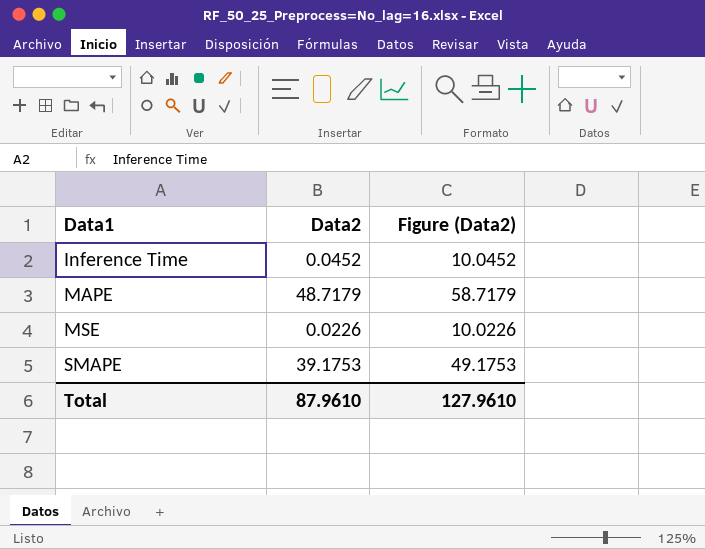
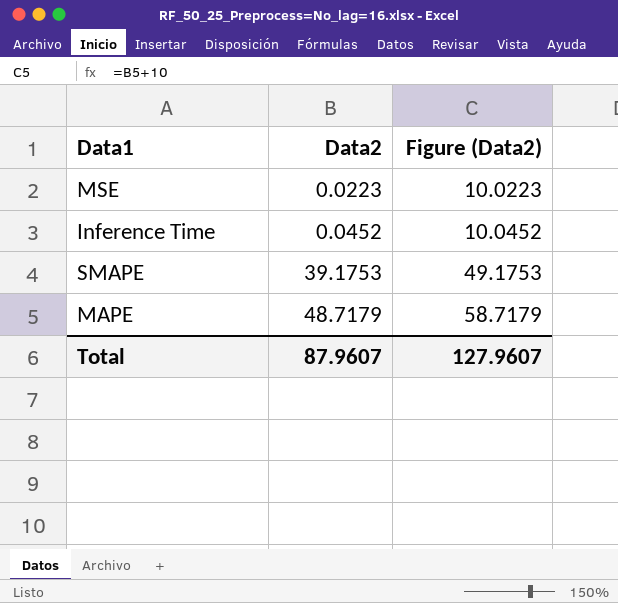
row order: Data1 ascending -> Data2 ascending
MSE | Data2: 0.0226 -> 0.0223
MSE | Figure (Data2): 10.0226 -> 10.0223
Total | Data2: 87.9610 -> 87.9607
Total | Figure (Data2): 127.9610 -> 127.9607

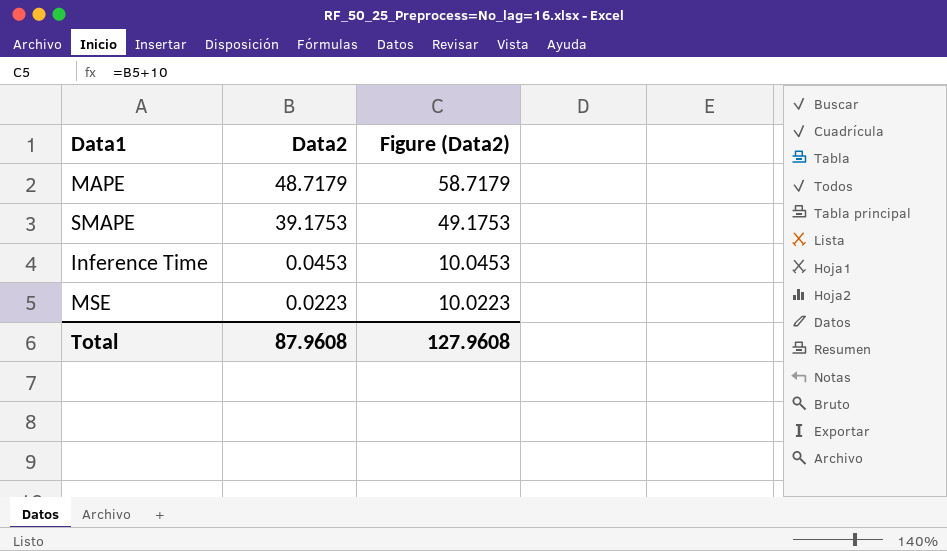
row order: Data2 ascending -> Data2 descending
Inference Time | Data2: 0.0452 -> 0.0453
Inference Time | Figure (Data2): 10.0452 -> 10.0453
Total | Data2: 87.9607 -> 87.9608
Total | Figure (Data2): 127.9607 -> 127.9608

